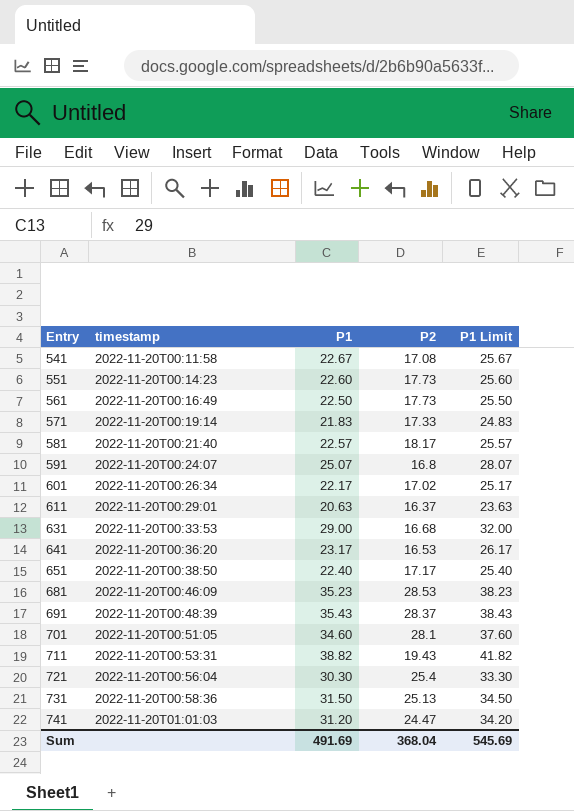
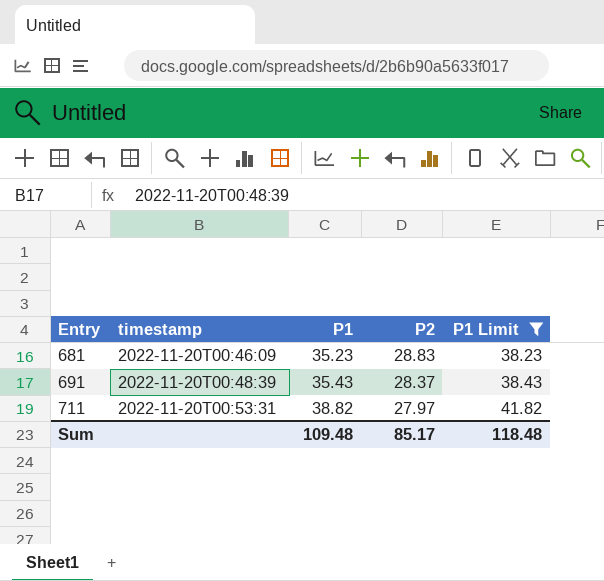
filter: none -> P1 Limit >= 38.23
681 | P2: 28.53 -> 28.83
711 | P2: 19.43 -> 27.97
Sum | P1: 491.69 -> 109.48
Sum | P2: 368.04 -> 85.17
Sum | P1 Limit: 545.69 -> 118.48

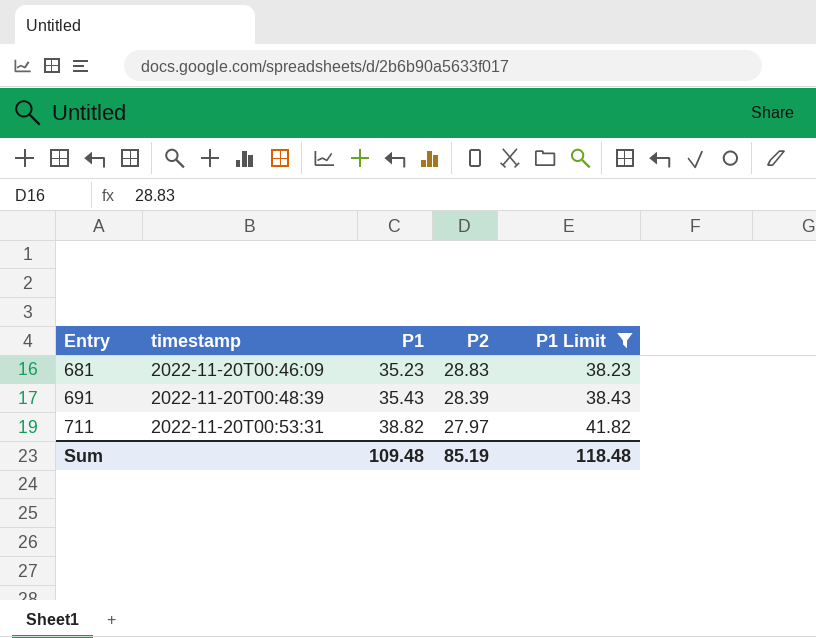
691 | P2: 28.37 -> 28.39
Sum | P2: 85.17 -> 85.19

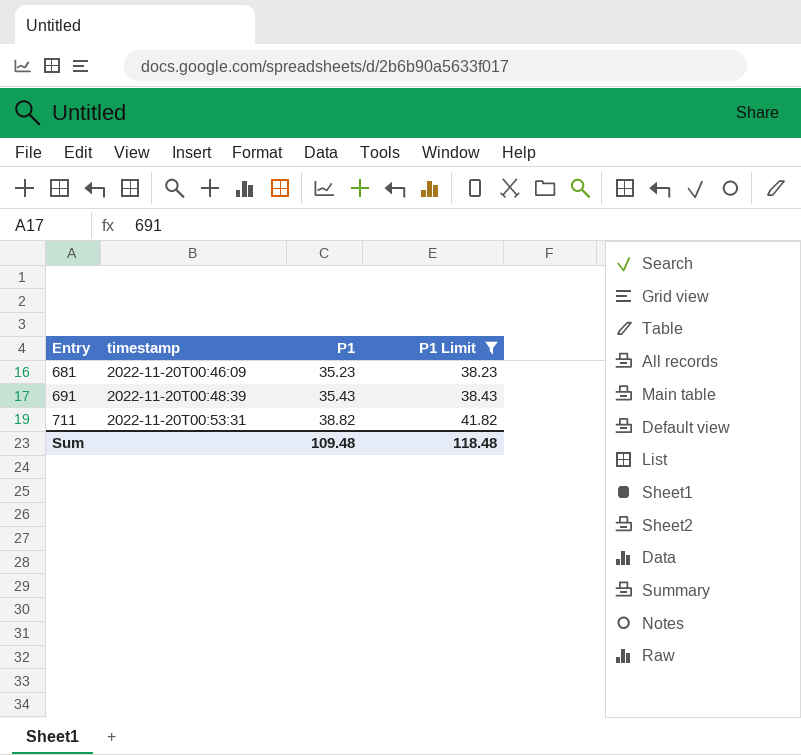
column P2 | position: 4 -> none

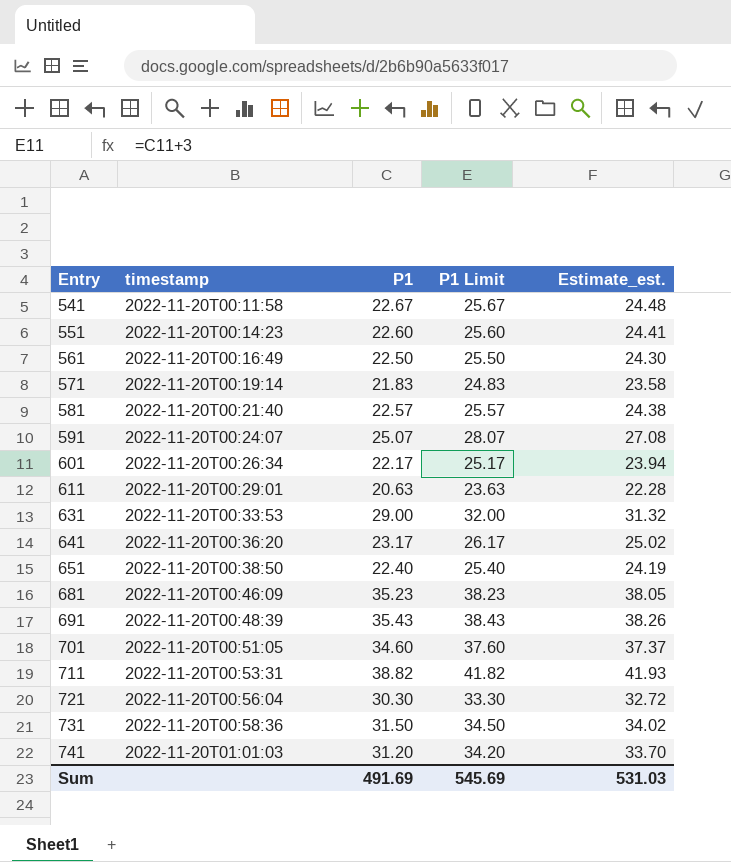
filter: P1 Limit >= 38.23 -> none
column Estimate_est. | formula: none -> [P1] * 1.08
Sum | P1: 109.48 -> 491.69
Sum | P1 Limit: 118.48 -> 545.69

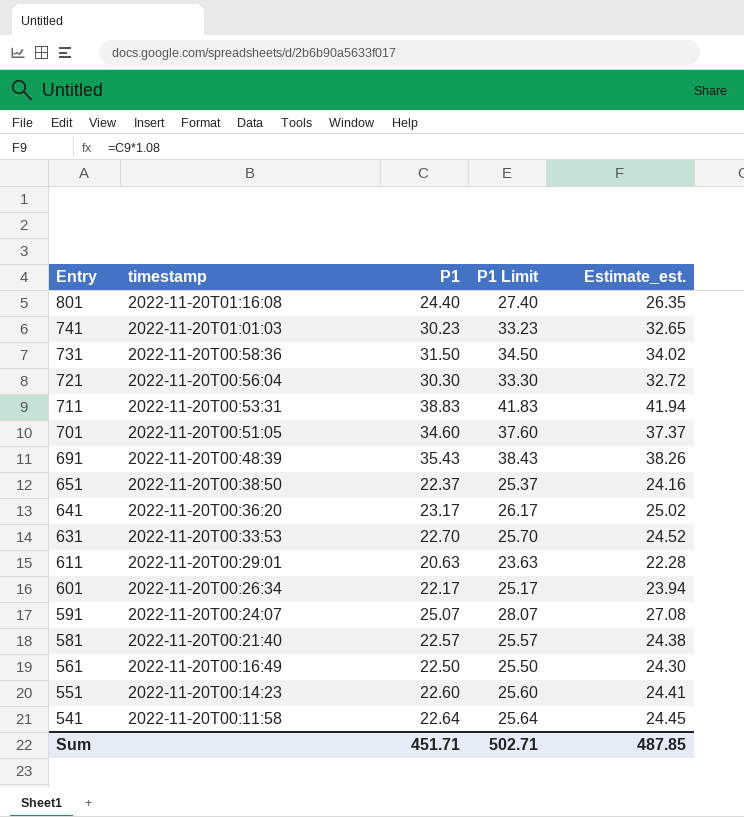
row order: Entry ascending -> Entry descending
row 571: 2022-11-20T00:19:14 | 21.83 | 24.83 | 23.58 -> none
row 681: 2022-11-20T00:46:09 | 35.23 | 38.23 | 38.05 -> none
row 801: none -> 2022-11-20T01:16:08 | 24.40 | 27.40 | 26.35
741 | P1: 31.20 -> 30.23
741 | P1 Limit: 34.20 -> 33.23
741 | Estimate_est.: 33.70 -> 32.65
711 | P1: 38.82 -> 38.83
711 | P1 Limit: 41.82 -> 41.83
711 | Estimate_est.: 41.93 -> 41.94
651 | P1: 22.40 -> 22.37
651 | P1 Limit: 25.40 -> 25.37
651 | Estimate_est.: 24.19 -> 24.16
631 | P1: 29.00 -> 22.70
631 | P1 Limit: 32.00 -> 25.70
631 | Estimate_est.: 31.32 -> 24.52
541 | P1: 22.67 -> 22.64
541 | P1 Limit: 25.67 -> 25.64
541 | Estimate_est.: 24.48 -> 24.45
Sum | P1: 491.69 -> 451.71
Sum | P1 Limit: 545.69 -> 502.71
Sum | Estimate_est.: 531.03 -> 487.85

